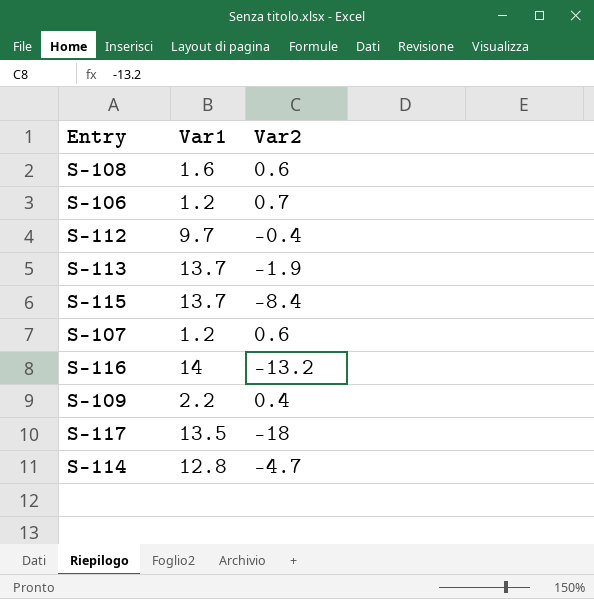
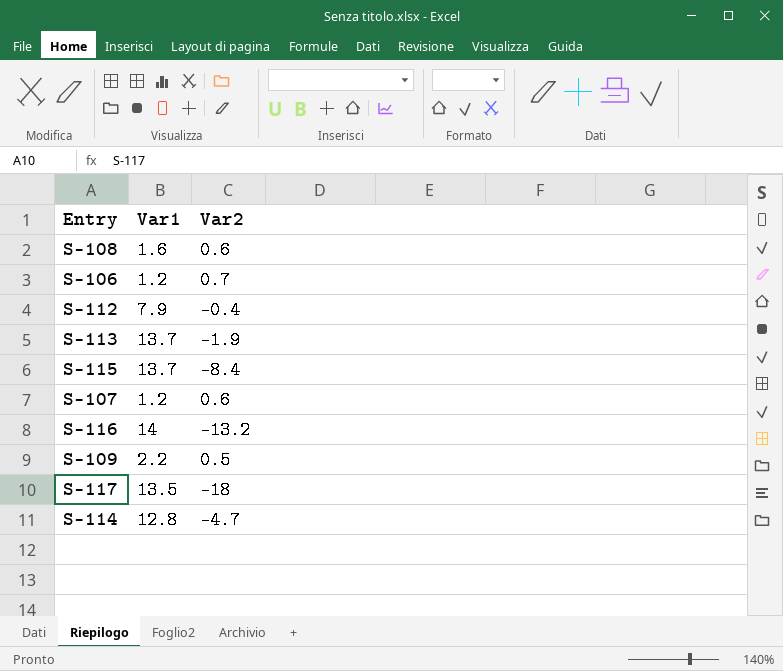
S-112 | Var1: 9.7 -> 7.9
S-109 | Var2: 0.4 -> 0.5

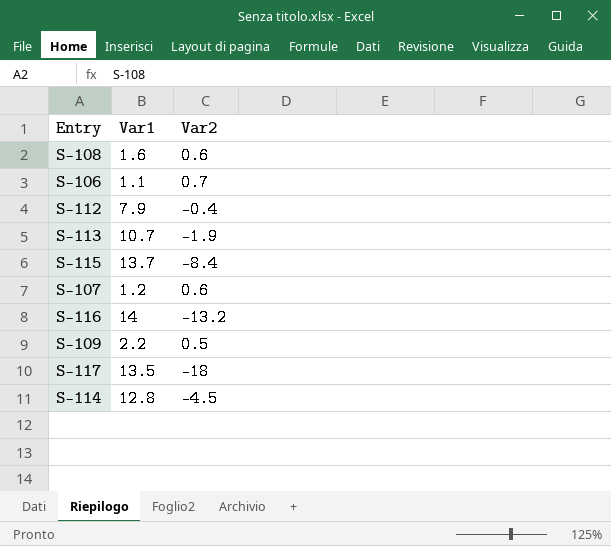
S-106 | Var1: 1.2 -> 1.1
S-113 | Var1: 13.7 -> 10.7
S-114 | Var2: -4.7 -> -4.5

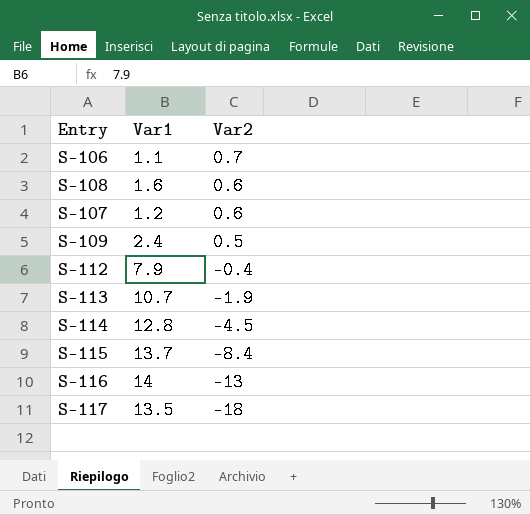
row order: none -> Var2 descending
S-109 | Var1: 2.2 -> 2.4
S-116 | Var2: -13.2 -> -13

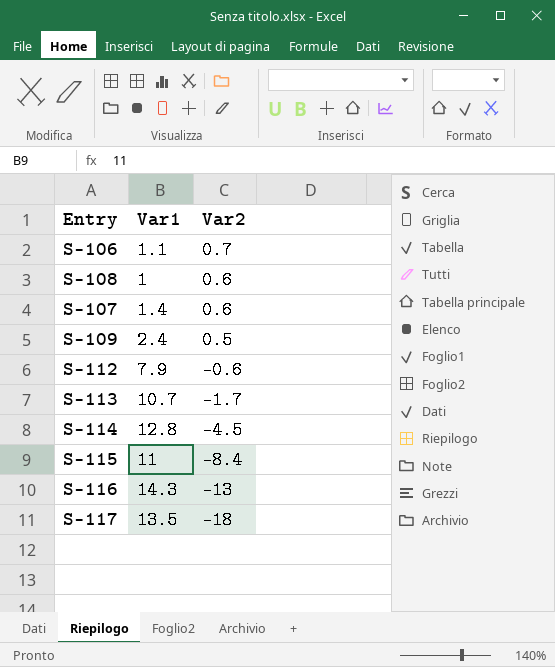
S-108 | Var1: 1.6 -> 1
S-107 | Var1: 1.2 -> 1.4
S-112 | Var2: -0.4 -> -0.6
S-113 | Var2: -1.9 -> -1.7
S-115 | Var1: 13.7 -> 11
S-116 | Var1: 14 -> 14.3

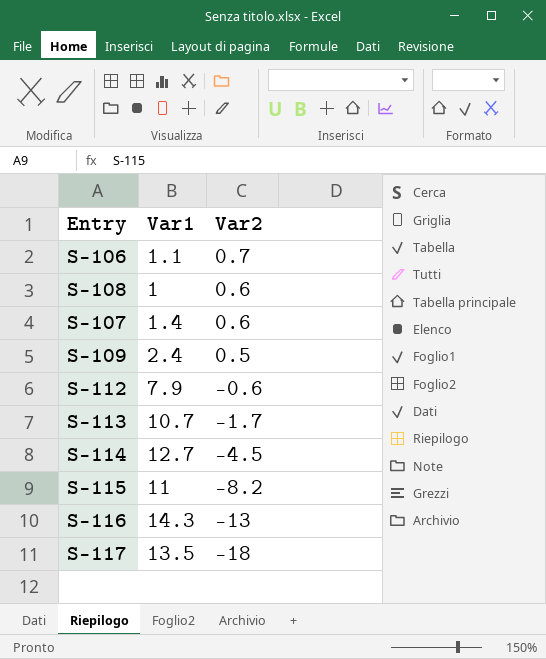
S-114 | Var1: 12.8 -> 12.7
S-115 | Var2: -8.4 -> -8.2

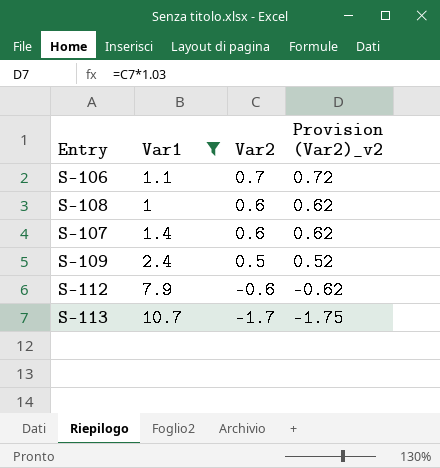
filter: none -> Var1 <= 10.7
column Provision (Var2)_v2 | formula: none -> [Var2] * 1.03

